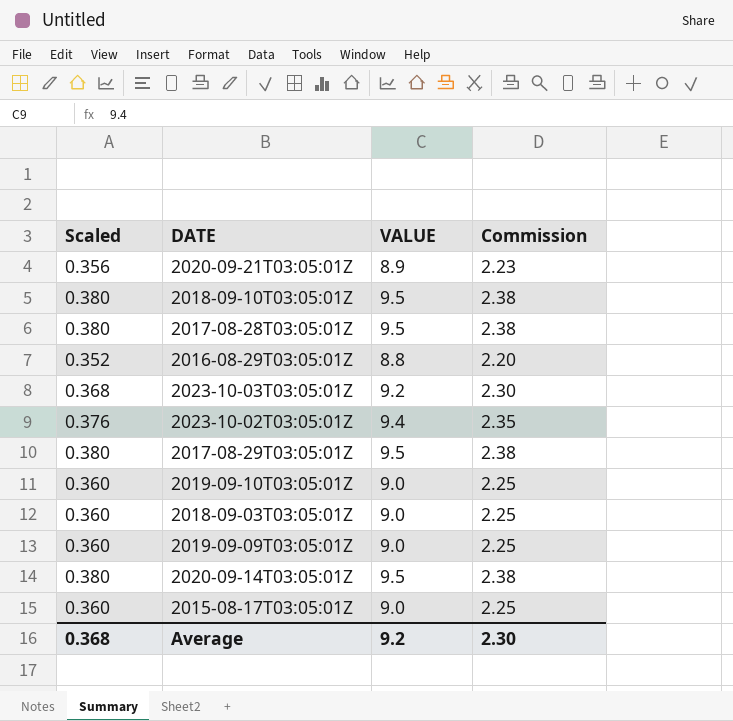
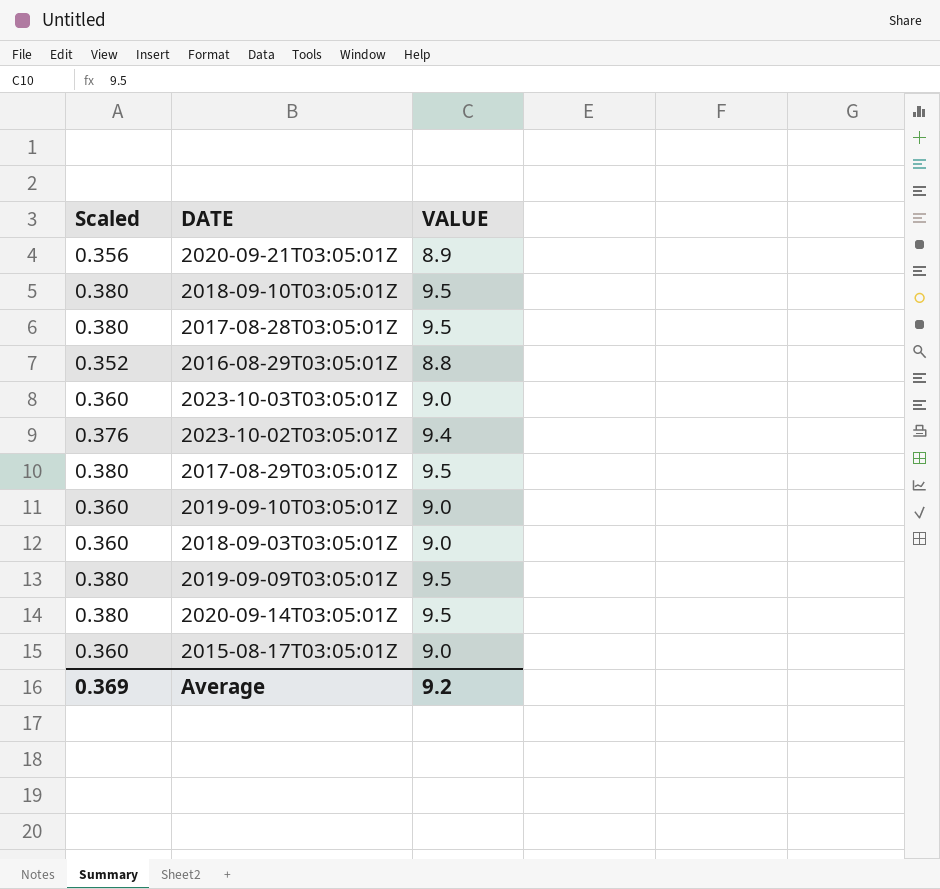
column Commission | formula: [VALUE] * 0.25 -> none
2023-10-03T03:05:01Z | Scaled: 0.368 -> 0.360
2023-10-03T03:05:01Z | VALUE: 9.2 -> 9.0
2019-09-09T03:05:01Z | Scaled: 0.360 -> 0.380
2019-09-09T03:05:01Z | VALUE: 9.0 -> 9.5
Average | Scaled: 0.368 -> 0.369

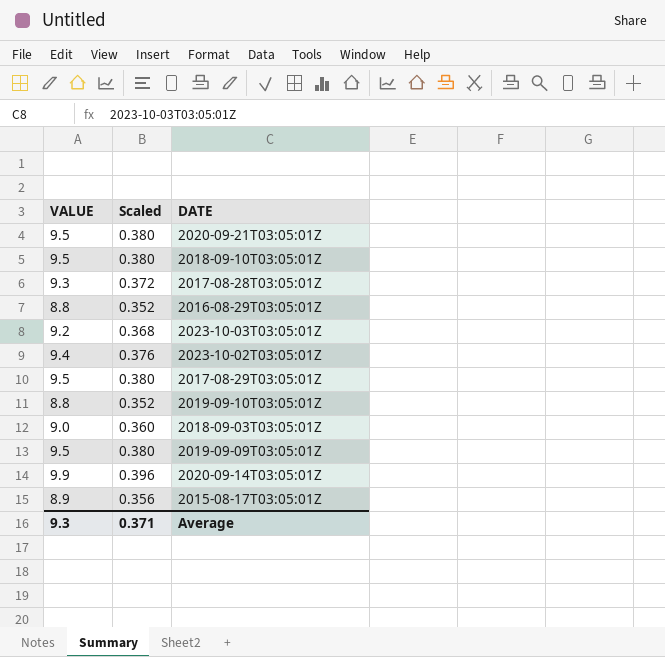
column VALUE | position: 3 -> 1
2020-09-21T03:05:01Z | VALUE: 8.9 -> 9.5
2020-09-21T03:05:01Z | Scaled: 0.356 -> 0.380
2017-08-28T03:05:01Z | VALUE: 9.5 -> 9.3
2017-08-28T03:05:01Z | Scaled: 0.380 -> 0.372
2023-10-03T03:05:01Z | VALUE: 9.0 -> 9.2
2023-10-03T03:05:01Z | Scaled: 0.360 -> 0.368
2019-09-10T03:05:01Z | VALUE: 9.0 -> 8.8
2019-09-10T03:05:01Z | Scaled: 0.360 -> 0.352
2020-09-14T03:05:01Z | VALUE: 9.5 -> 9.9
2020-09-14T03:05:01Z | Scaled: 0.380 -> 0.396
2015-08-17T03:05:01Z | VALUE: 9.0 -> 8.9
2015-08-17T03:05:01Z | Scaled: 0.360 -> 0.356
Average | VALUE: 9.2 -> 9.3
Average | Scaled: 0.369 -> 0.371

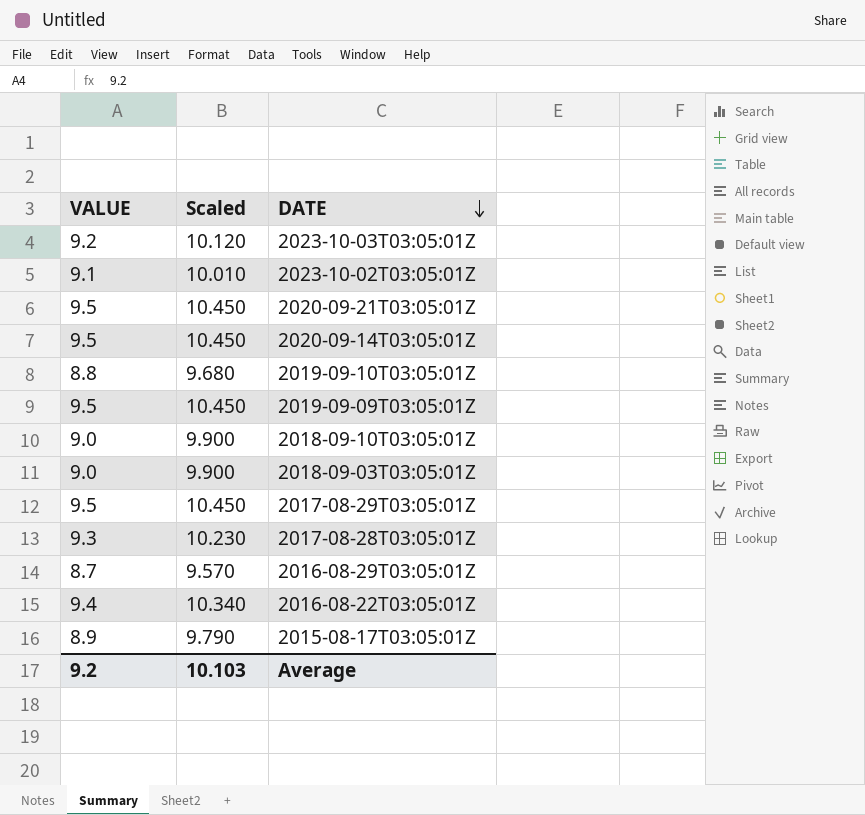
row order: none -> DATE descending
column Scaled | formula: [VALUE] * 0.04 -> [VALUE] * 1.1
2023-10-02T03:05:01Z | VALUE: 9.4 -> 9.1
2020-09-14T03:05:01Z | VALUE: 9.9 -> 9.5
2018-09-10T03:05:01Z | VALUE: 9.5 -> 9.0
2016-08-29T03:05:01Z | VALUE: 8.8 -> 8.7
row 2016-08-22T03:05:01Z: none -> 9.4 | 10.340
Average | VALUE: 9.3 -> 9.2
Average | Scaled: 0.371 -> 10.103

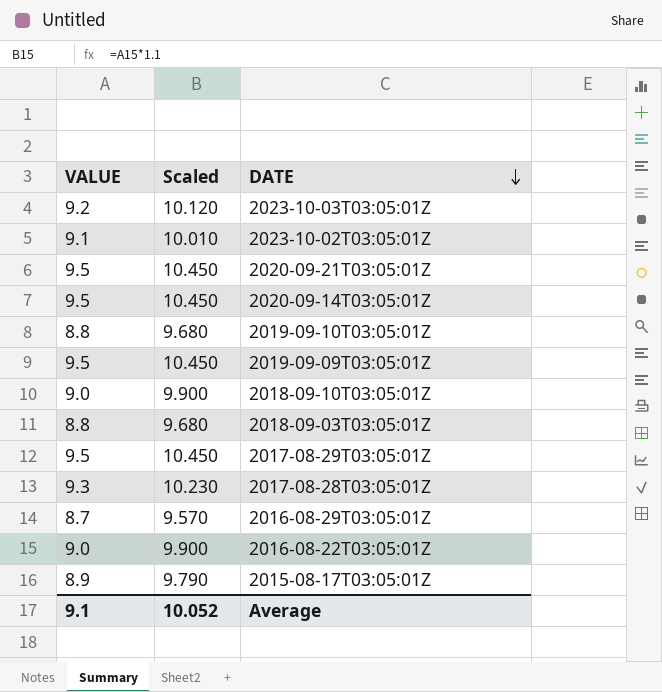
2018-09-03T03:05:01Z | VALUE: 9.0 -> 8.8
2018-09-03T03:05:01Z | Scaled: 9.900 -> 9.680
2016-08-22T03:05:01Z | VALUE: 9.4 -> 9.0
2016-08-22T03:05:01Z | Scaled: 10.340 -> 9.900
Average | VALUE: 9.2 -> 9.1
Average | Scaled: 10.103 -> 10.052

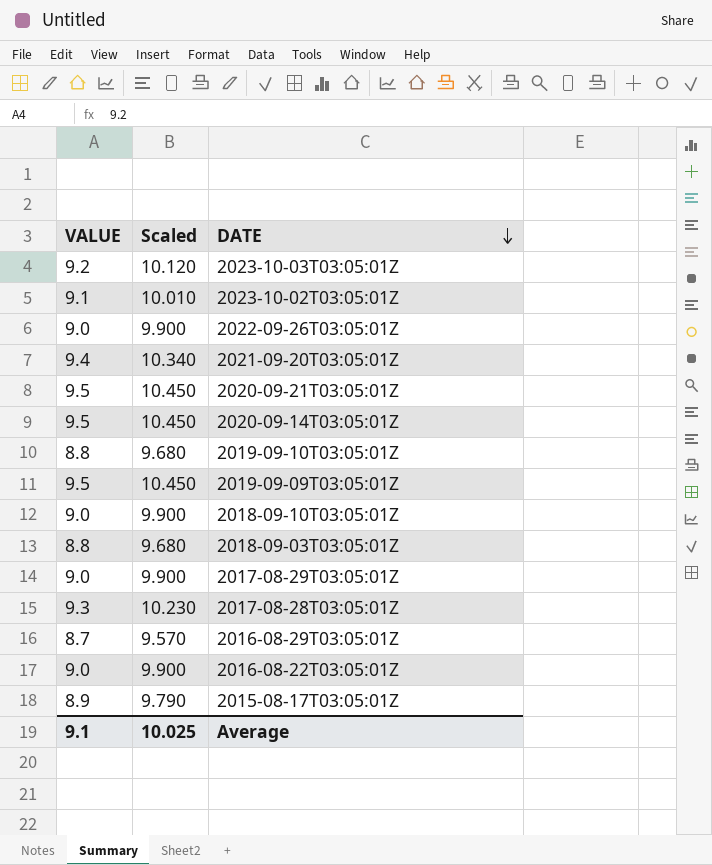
row 2022-09-26T03:05:01Z: none -> 9.0 | 9.900
row 2021-09-20T03:05:01Z: none -> 9.4 | 10.340
2017-08-29T03:05:01Z | VALUE: 9.5 -> 9.0
2017-08-29T03:05:01Z | Scaled: 10.450 -> 9.900
Average | Scaled: 10.052 -> 10.025

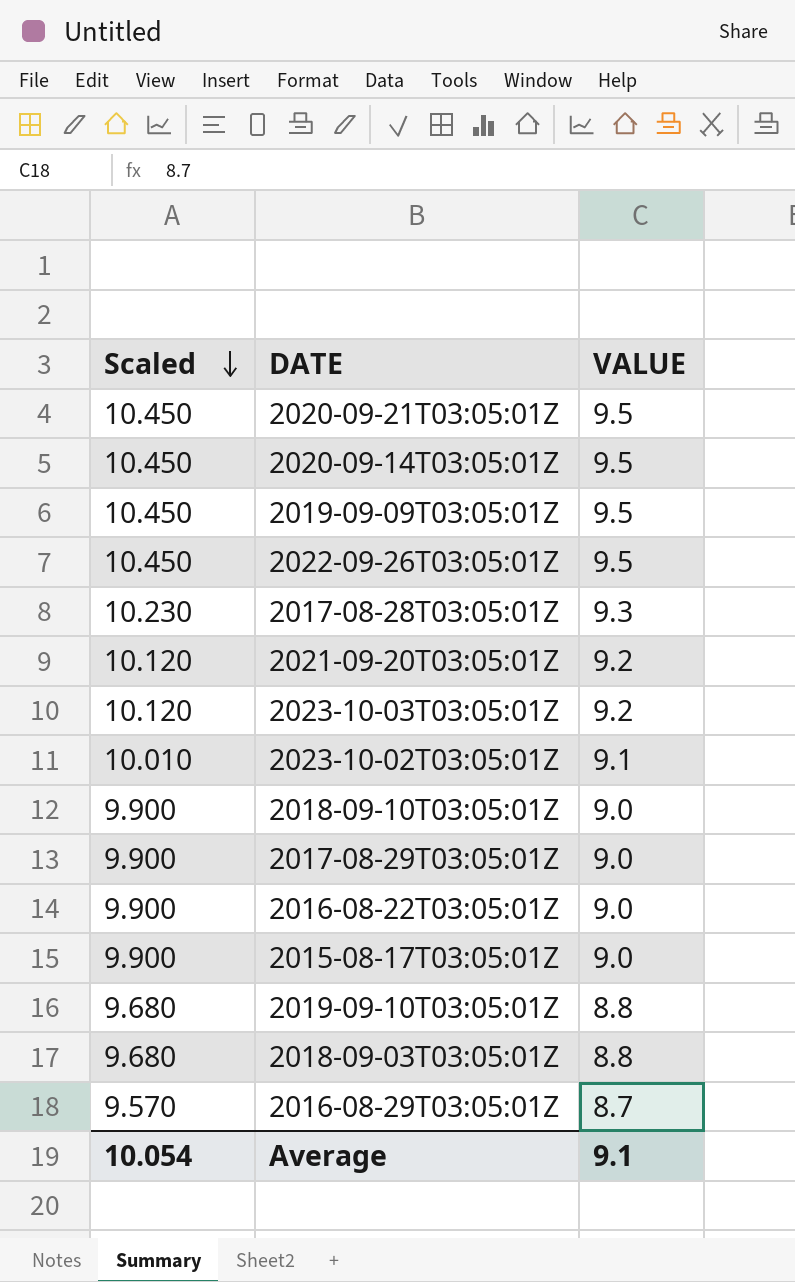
row order: DATE descending -> Scaled descending
column VALUE | position: 1 -> 3
2022-09-26T03:05:01Z | Scaled: 9.900 -> 10.450
2022-09-26T03:05:01Z | VALUE: 9.0 -> 9.5
2021-09-20T03:05:01Z | Scaled: 10.340 -> 10.120
2021-09-20T03:05:01Z | VALUE: 9.4 -> 9.2
2015-08-17T03:05:01Z | Scaled: 9.790 -> 9.900
2015-08-17T03:05:01Z | VALUE: 8.9 -> 9.0
Average | Scaled: 10.025 -> 10.054

